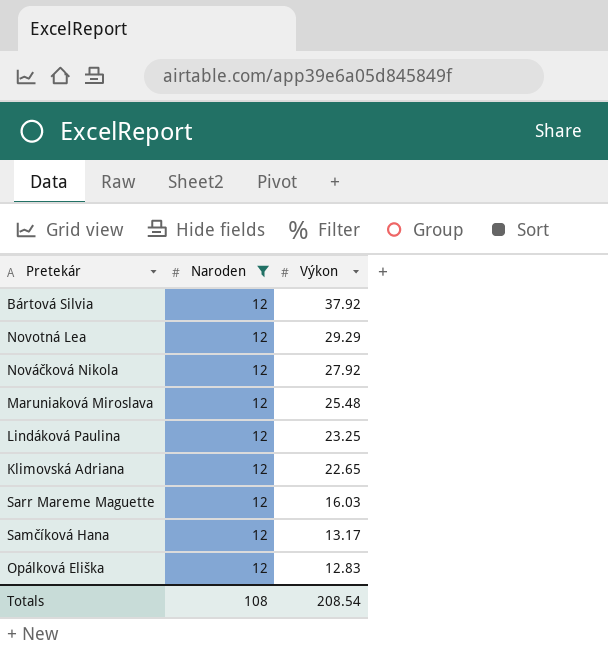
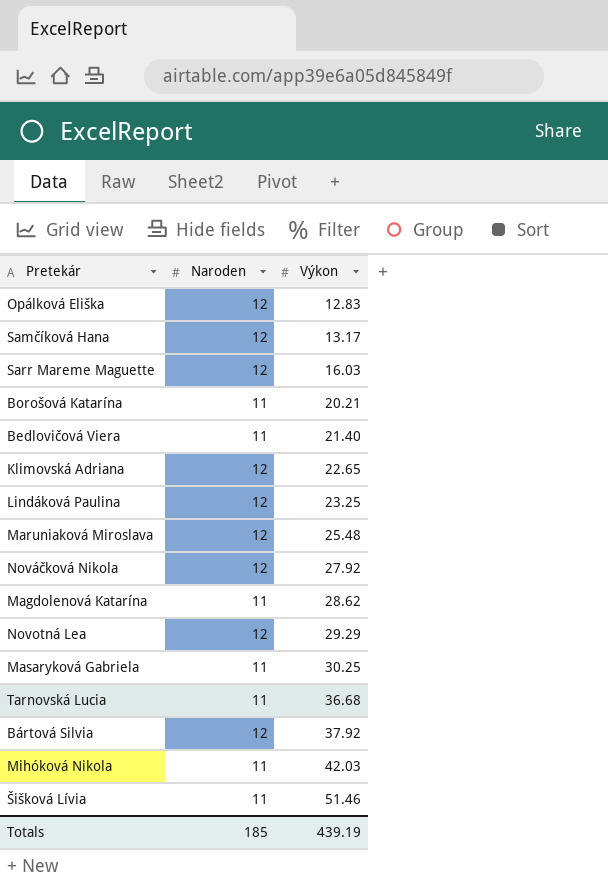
filter: Naroden = 12 -> none
row order: Výkon descending -> Výkon ascending
Totals | Naroden: 108 -> 185
Totals | Výkon: 208.54 -> 439.19

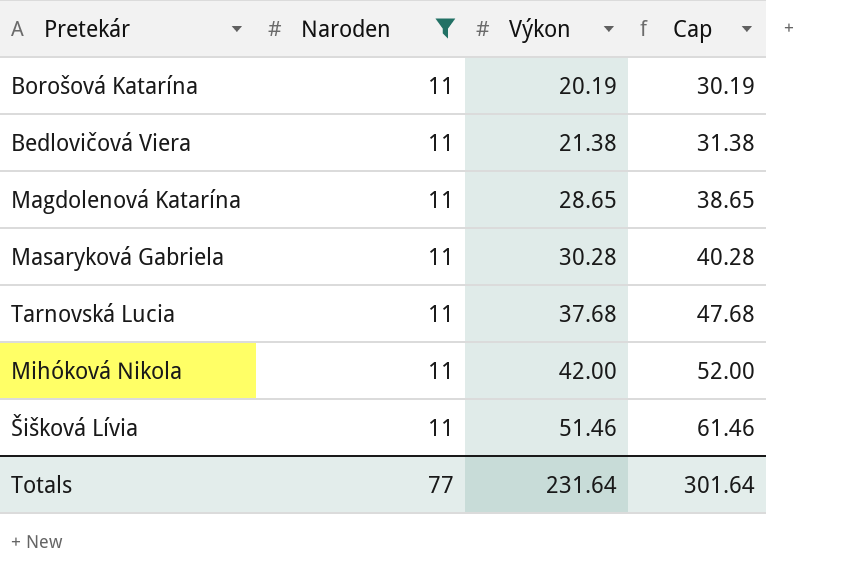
filter: none -> Naroden = 11
column Cap | formula: none -> [Výkon] + 10
Borošová Katarína | Výkon: 20.21 -> 20.19
Bedlovičová Viera | Výkon: 21.40 -> 21.38
Magdolenová Katarína | Výkon: 28.62 -> 28.65
Masaryková Gabriela | Výkon: 30.25 -> 30.28
Tarnovská Lucia | Výkon: 36.68 -> 37.68
Mihóková Nikola | Výkon: 42.03 -> 42.00
Totals | Naroden: 185 -> 77
Totals | Výkon: 439.19 -> 231.64

